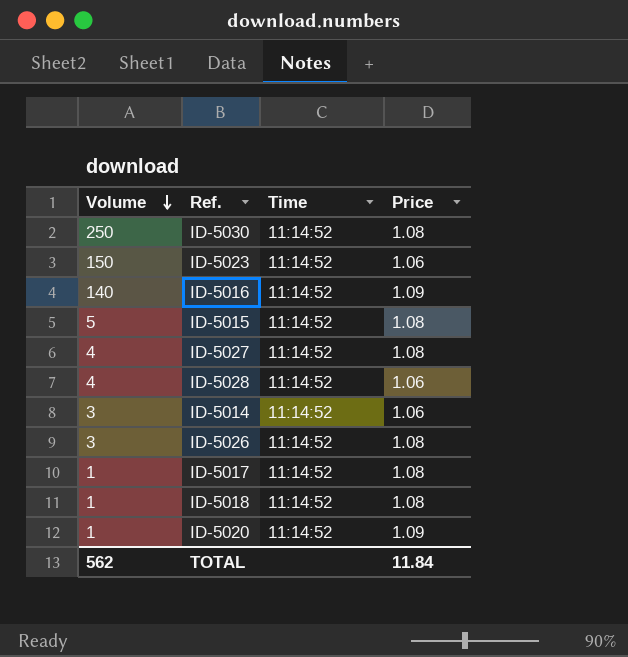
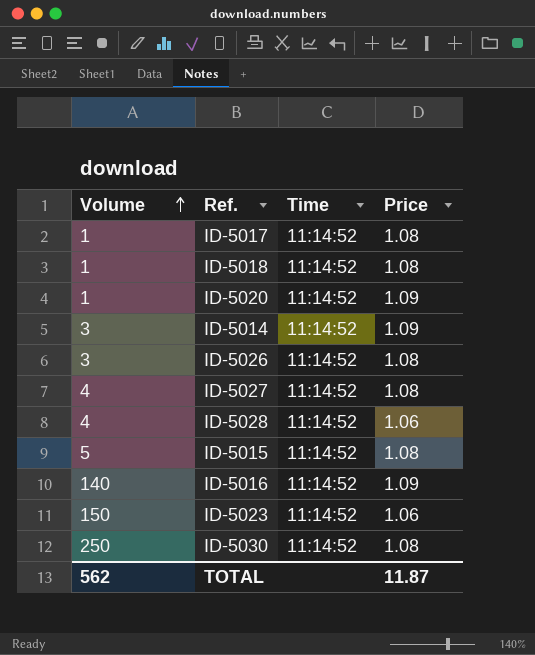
row order: Volume descending -> Volume ascending
ID-5014 | Price: 1.06 -> 1.09
TOTAL | Price: 11.84 -> 11.87

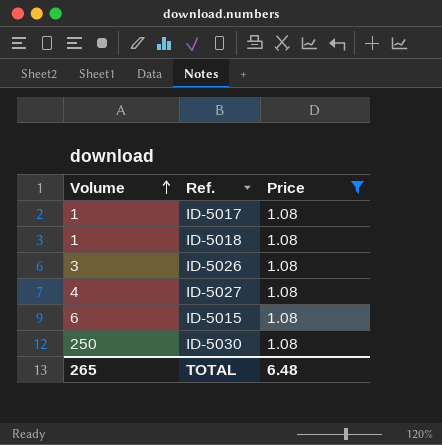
filter: none -> Price = 1.08
column Time | position: 3 -> none
ID-5015 | Volume: 5 -> 6
TOTAL | Volume: 562 -> 265
TOTAL | Price: 11.87 -> 6.48

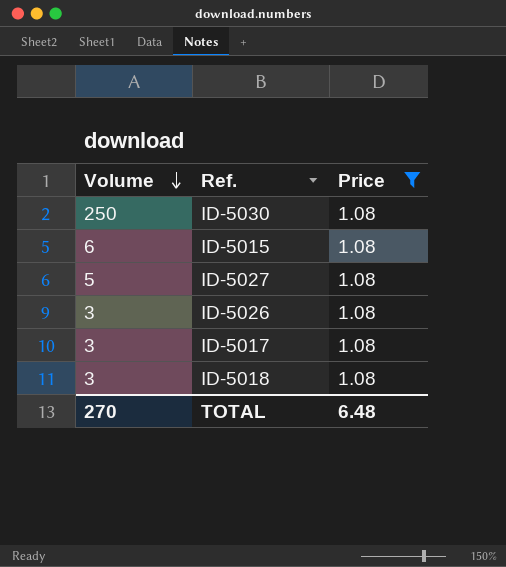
row order: Volume ascending -> Volume descending
ID-5027 | Volume: 4 -> 5
ID-5017 | Volume: 1 -> 3
ID-5018 | Volume: 1 -> 3
TOTAL | Volume: 265 -> 270

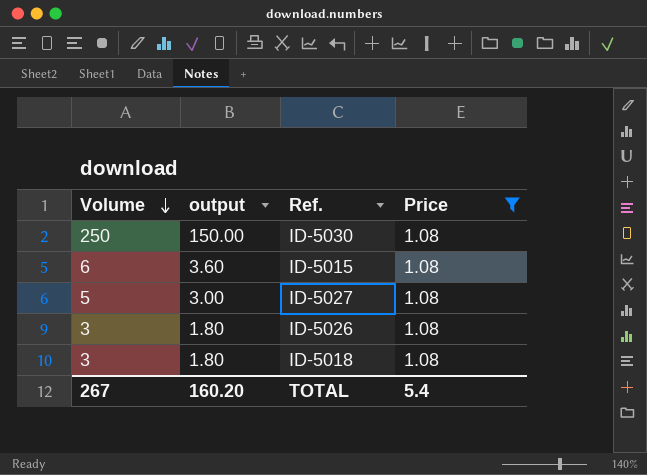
column output | formula: none -> [Volume] * 0.6
row ID-5017: 3 | 1.08 -> none
TOTAL | Volume: 270 -> 267
TOTAL | Price: 6.48 -> 5.4

